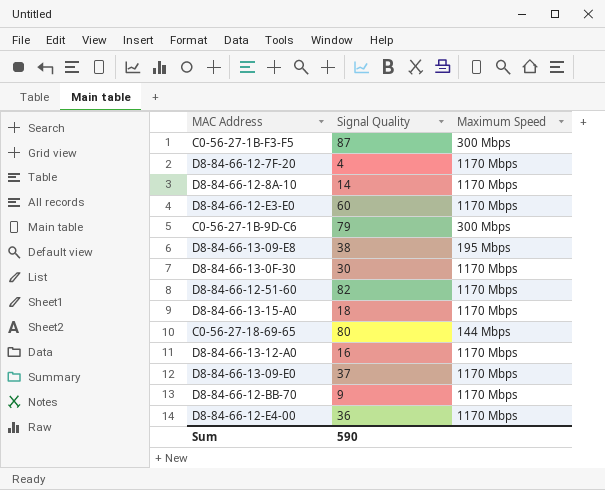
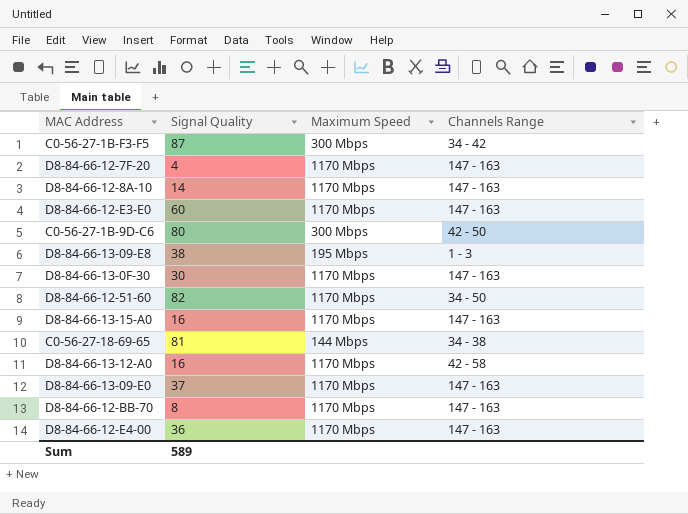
column Channels Range | position: none -> 4
C0-56-27-1B-9D-C6 | Signal Quality: 79 -> 80
D8-84-66-13-15-A0 | Signal Quality: 18 -> 16
C0-56-27-18-69-65 | Signal Quality: 80 -> 81
D8-84-66-12-BB-70 | Signal Quality: 9 -> 8
Sum | Signal Quality: 590 -> 589

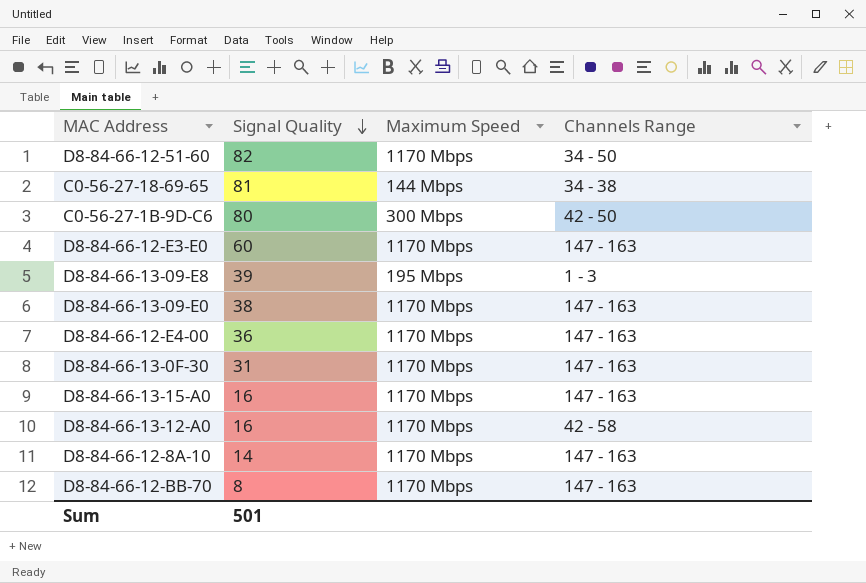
row order: none -> Signal Quality descending
row C0-56-27-1B-F3-F5: 87 | 300 Mbps | 34 - 42 -> none
row D8-84-66-12-7F-20: 4 | 1170 Mbps | 147 - 163 -> none
D8-84-66-13-09-E8 | Signal Quality: 38 -> 39
D8-84-66-13-09-E0 | Signal Quality: 37 -> 38
D8-84-66-13-0F-30 | Signal Quality: 30 -> 31
Sum | Signal Quality: 589 -> 501

